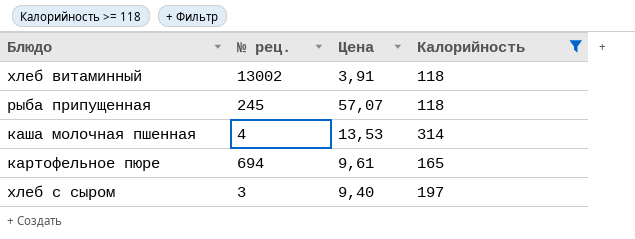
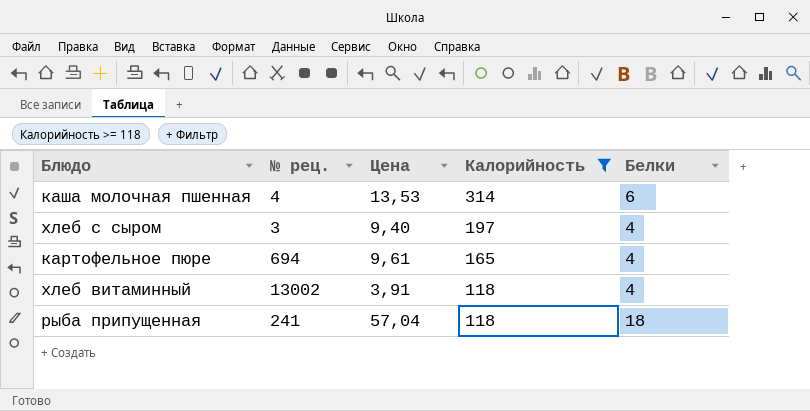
row order: none -> Калорийность descending
column Белки | position: none -> 5
рыба припущенная | № рец.: 245 -> 241
рыба припущенная | Цена: 57,07 -> 57,04

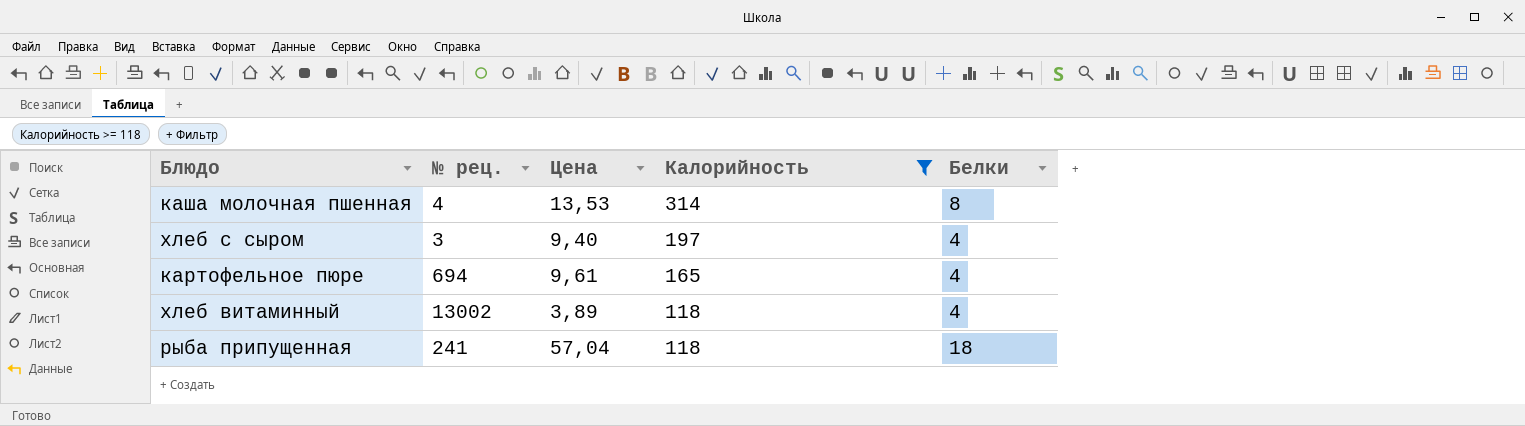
каша молочная пшенная | Белки: 6 -> 8
хлеб витаминный | Цена: 3,91 -> 3,89

